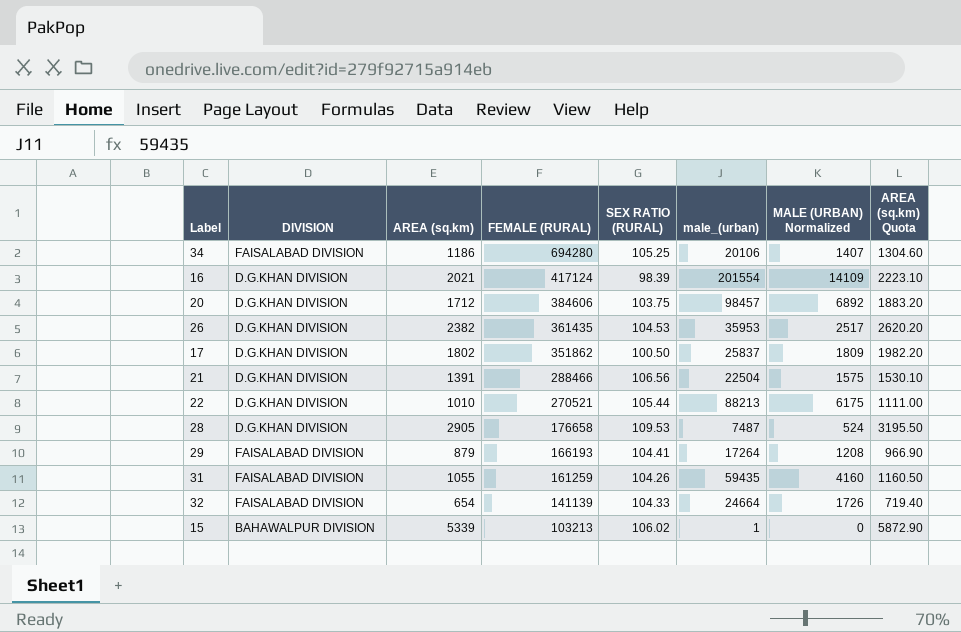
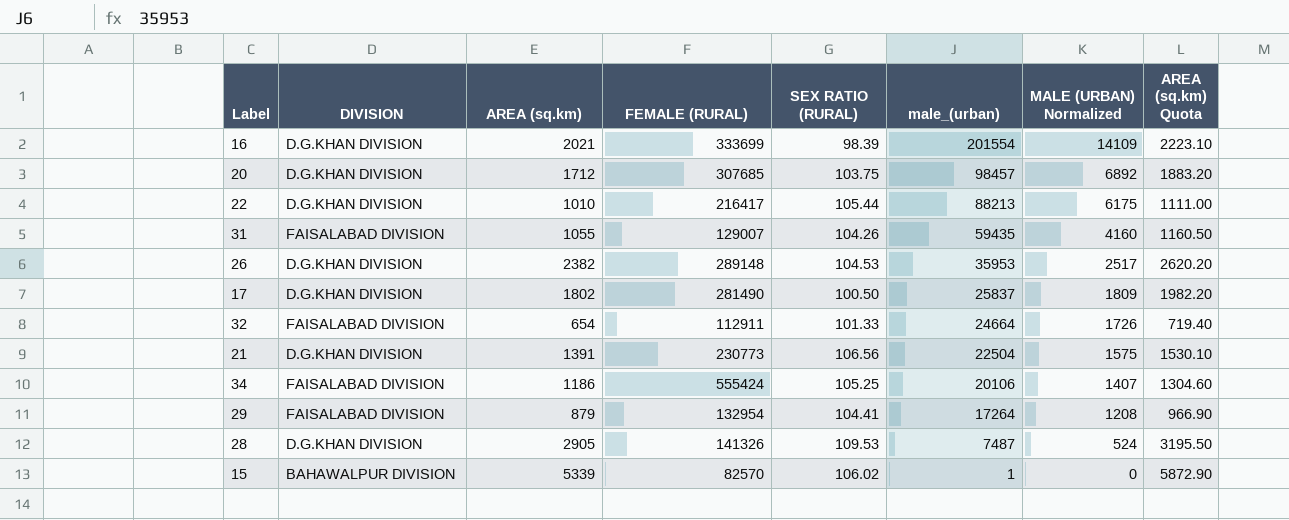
row order: FEMALE (RURAL) descending -> male_(urban) descending
16 | FEMALE (RURAL): 417124 -> 333699
20 | FEMALE (RURAL): 384606 -> 307685
22 | FEMALE (RURAL): 270521 -> 216417
31 | FEMALE (RURAL): 161259 -> 129007
26 | FEMALE (RURAL): 361435 -> 289148
17 | FEMALE (RURAL): 351862 -> 281490
32 | FEMALE (RURAL): 141139 -> 112911
32 | SEX RATIO (RURAL): 104.33 -> 101.33
21 | FEMALE (RURAL): 288466 -> 230773
34 | FEMALE (RURAL): 694280 -> 555424
29 | FEMALE (RURAL): 166193 -> 132954
28 | FEMALE (RURAL): 176658 -> 141326
15 | FEMALE (RURAL): 103213 -> 82570

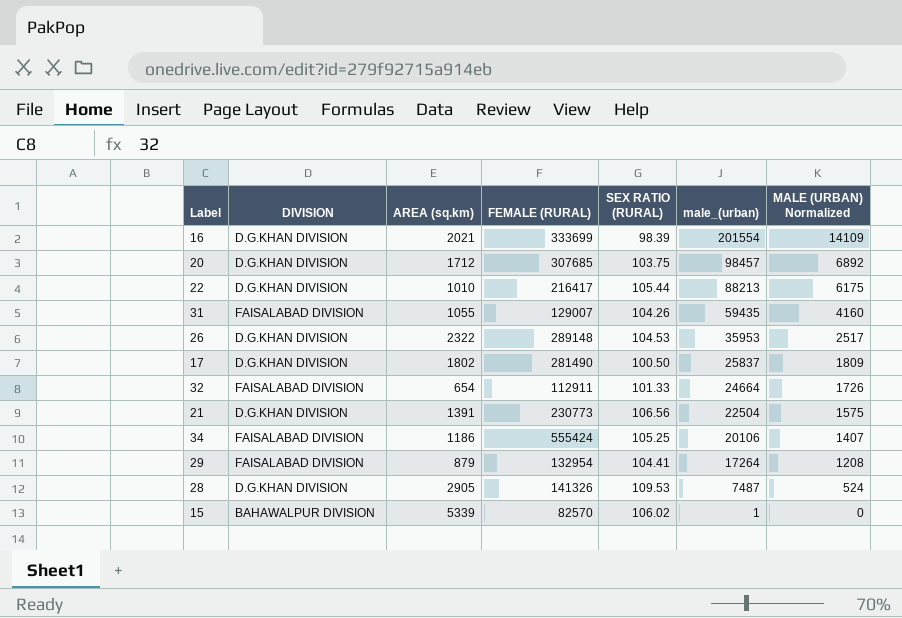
column AREA (sq.km) Quota | formula: [AREA (sq.km)] * 1.1 -> none
26 | AREA (sq.km): 2382 -> 2322

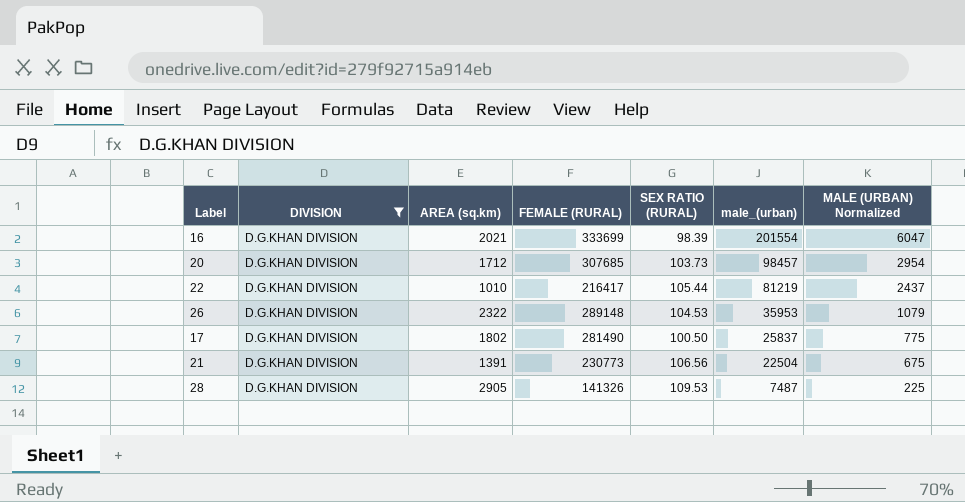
filter: none -> DIVISION = D.G.KHAN DIVISION
column MALE (URBAN) Normalized | formula: [male_(urban)] * 0.07 -> [male_(urban)] * 0.03
20 | SEX RATIO (RURAL): 103.75 -> 103.73
22 | male_(urban): 88213 -> 81219

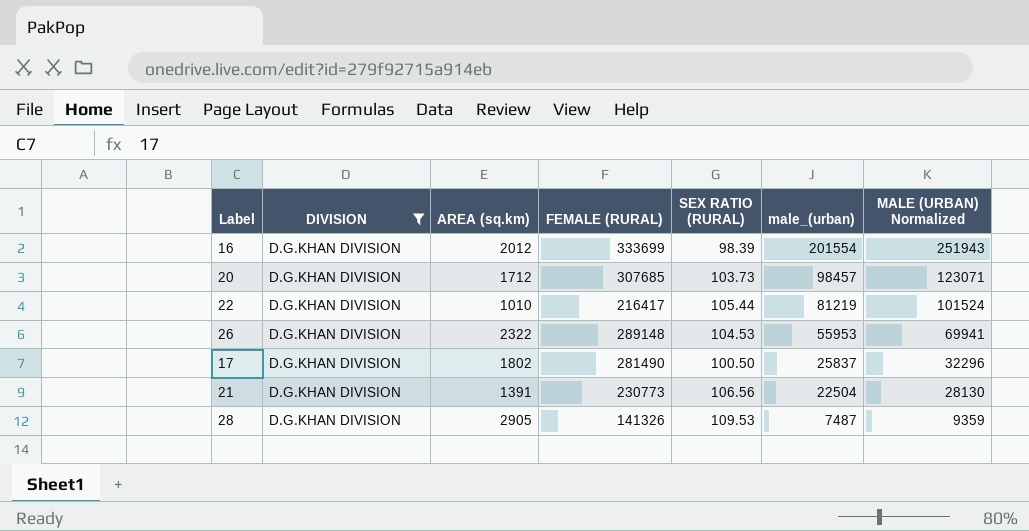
column MALE (URBAN) Normalized | formula: [male_(urban)] * 0.03 -> [male_(urban)] * 1.25
16 | AREA (sq.km): 2021 -> 2012
26 | male_(urban): 35953 -> 55953

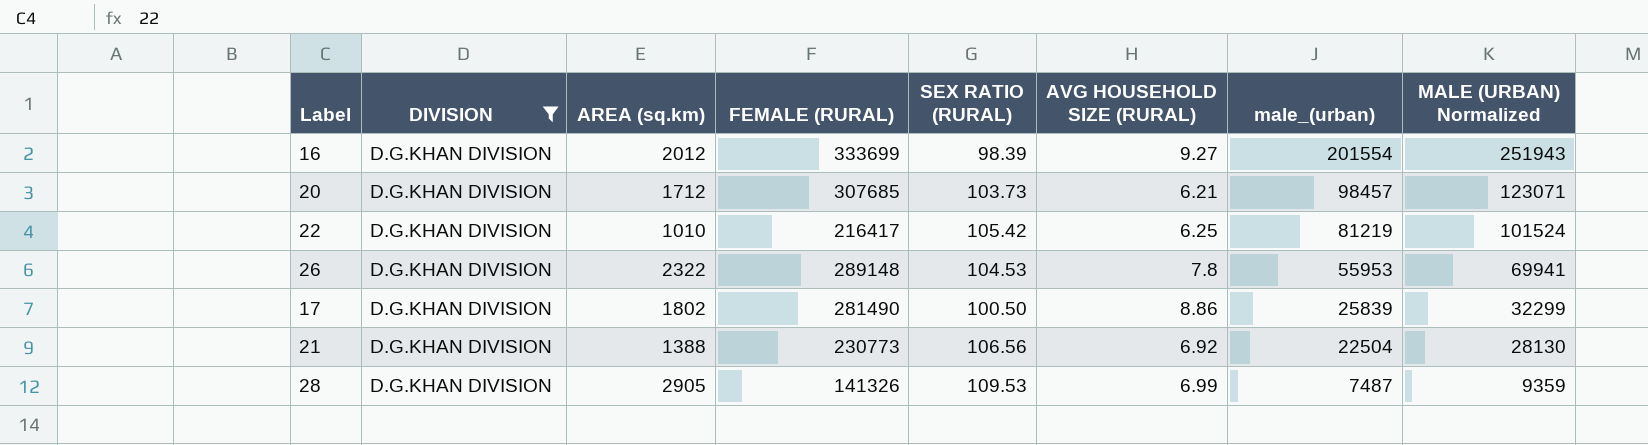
column AVG HOUSEHOLD SIZE (RURAL) | position: none -> 6
22 | SEX RATIO (RURAL): 105.44 -> 105.42
17 | male_(urban): 25837 -> 25839
17 | MALE (URBAN) Normalized: 32296 -> 32299
21 | AREA (sq.km): 1391 -> 1388

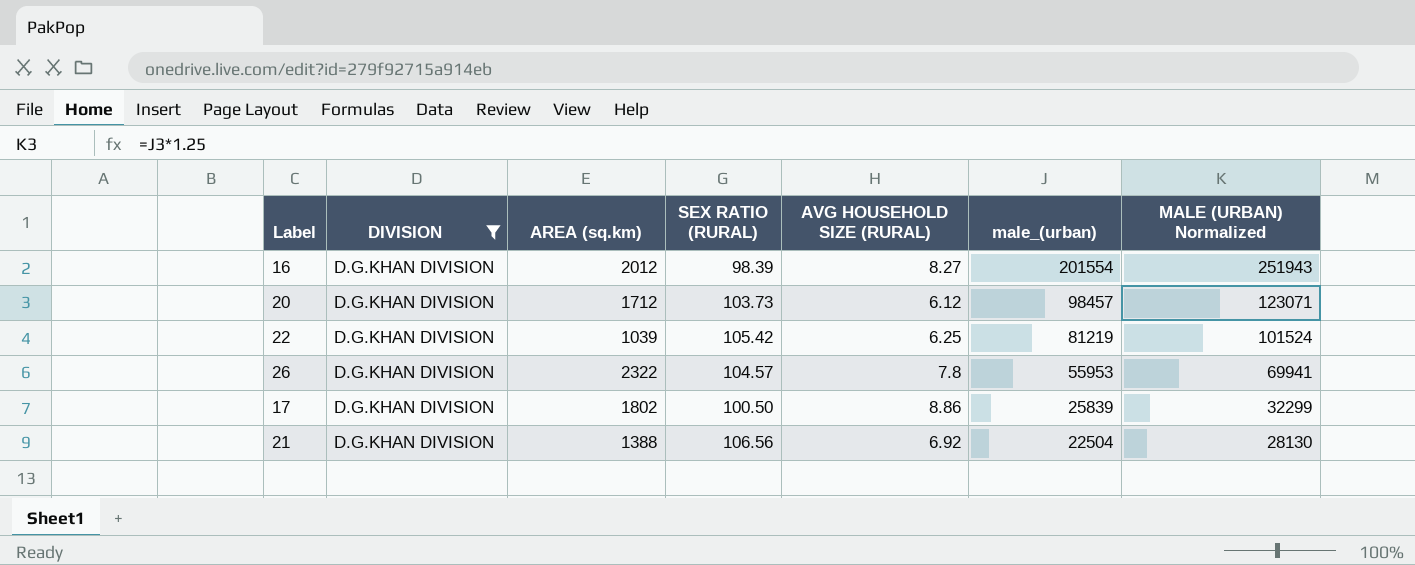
column FEMALE (RURAL) | position: 4 -> none
row 28: D.G.KHAN DIVISION | 2905 | 141326 | 109.53 | 6.99 | 7487 | 9359 -> none
16 | AVG HOUSEHOLD SIZE (RURAL): 9.27 -> 8.27
20 | AVG HOUSEHOLD SIZE (RURAL): 6.21 -> 6.12
22 | AREA (sq.km): 1010 -> 1039
26 | SEX RATIO (RURAL): 104.53 -> 104.57

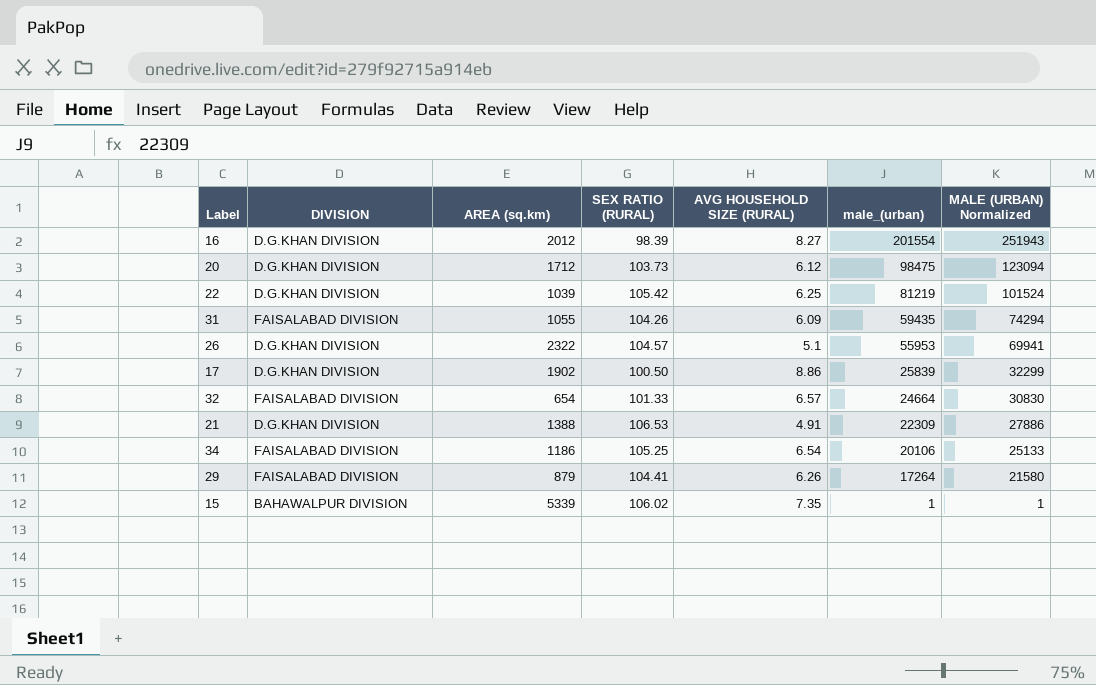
filter: DIVISION = D.G.KHAN DIVISION -> none
20 | male_(urban): 98457 -> 98475
20 | MALE (URBAN) Normalized: 123071 -> 123094
26 | AVG HOUSEHOLD SIZE (RURAL): 7.8 -> 5.1
17 | AREA (sq.km): 1802 -> 1902
21 | SEX RATIO (RURAL): 106.56 -> 106.53
21 | AVG HOUSEHOLD SIZE (RURAL): 6.92 -> 4.91
21 | male_(urban): 22504 -> 22309
21 | MALE (URBAN) Normalized: 28130 -> 27886

